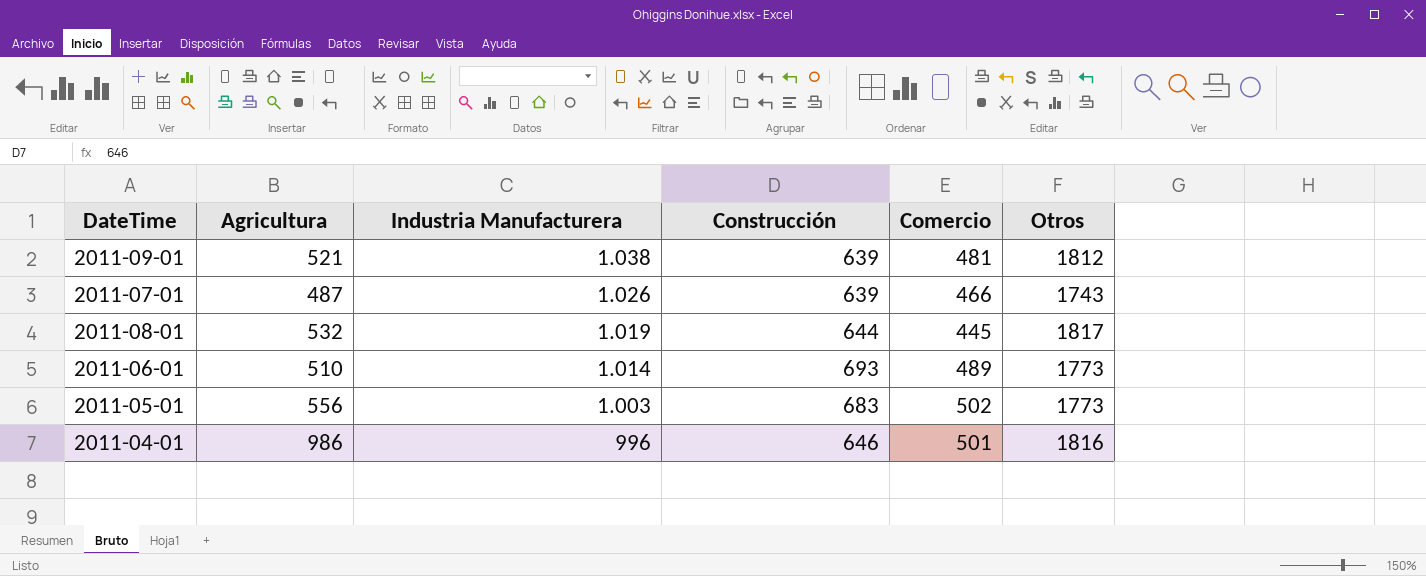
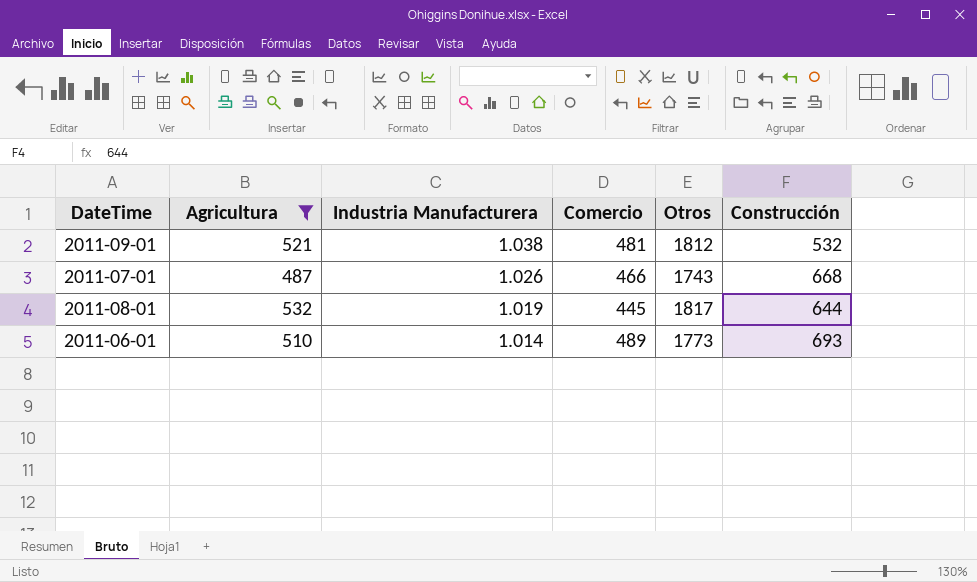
filter: none -> Agricultura <= 532
column Construcción | position: 4 -> 6
2011-09-01 | Construcción: 639 -> 532
2011-07-01 | Construcción: 639 -> 668

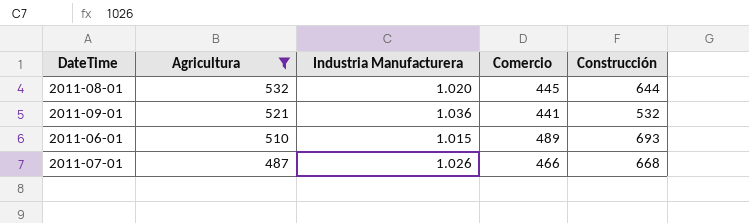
row order: Industria Manufacturera descending -> Agricultura descending
column Otros | position: 5 -> none
2011-08-01 | Industria Manufacturera: 1.019 -> 1.020
2011-09-01 | Industria Manufacturera: 1.038 -> 1.036
2011-09-01 | Comercio: 481 -> 441
2011-06-01 | Industria Manufacturera: 1.014 -> 1.015

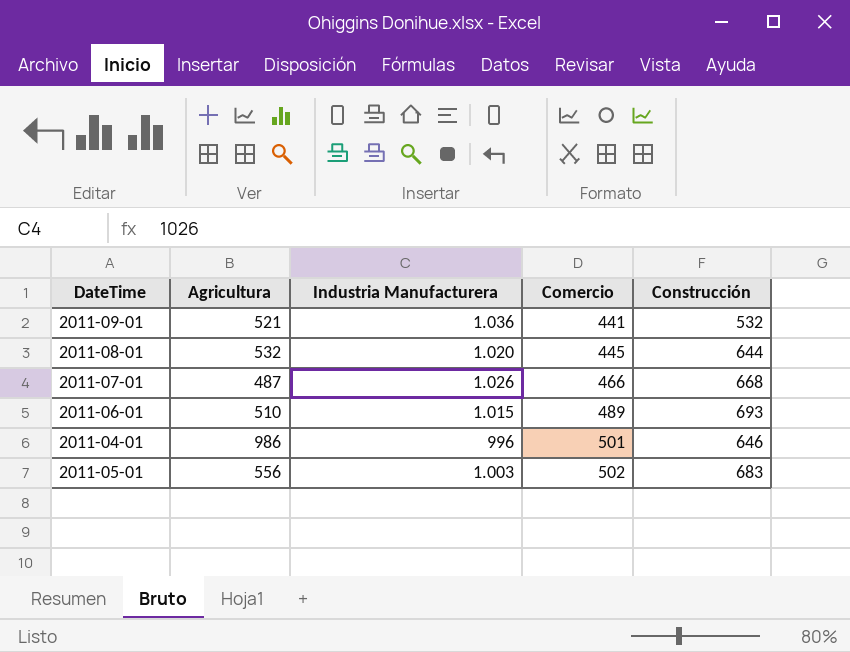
filter: Agricultura <= 532 -> none
row order: Agricultura descending -> Comercio ascending

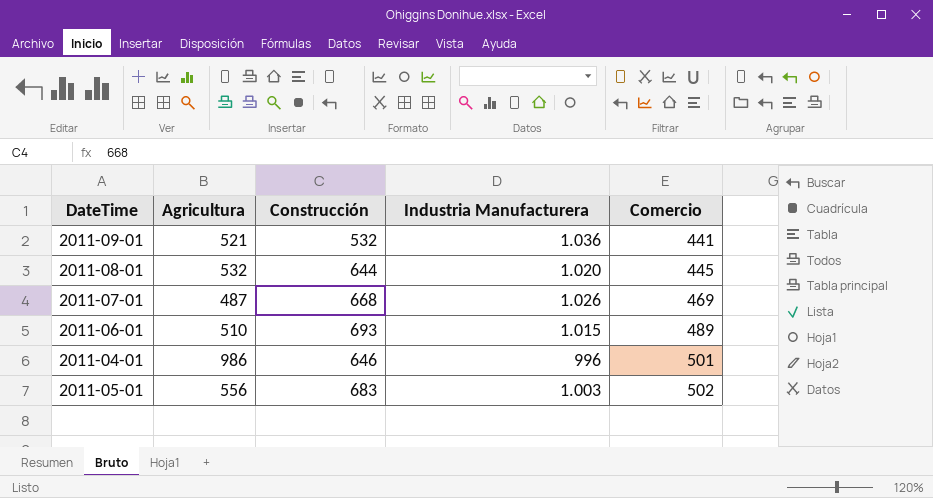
column Construcción | position: 5 -> 3
2011-07-01 | Comercio: 466 -> 469

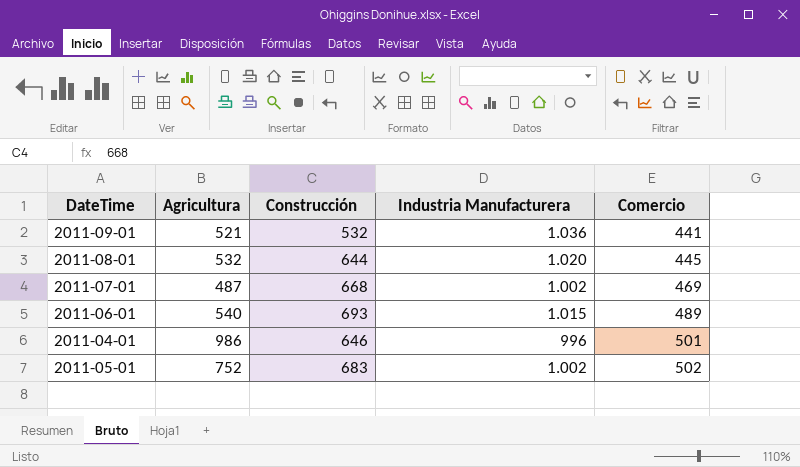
2011-07-01 | Industria Manufacturera: 1.026 -> 1.002
2011-06-01 | Agricultura: 510 -> 540
2011-05-01 | Agricultura: 556 -> 752
2011-05-01 | Industria Manufacturera: 1.003 -> 1.002

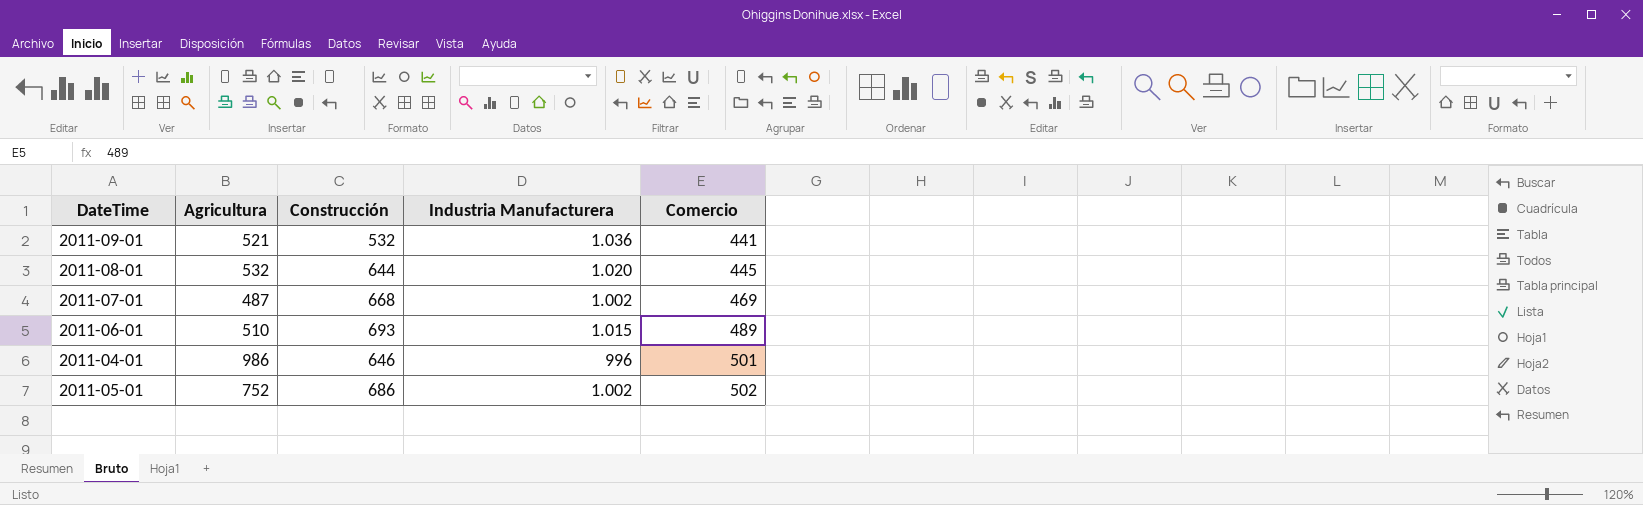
2011-06-01 | Agricultura: 540 -> 510
2011-05-01 | Construcción: 683 -> 686

